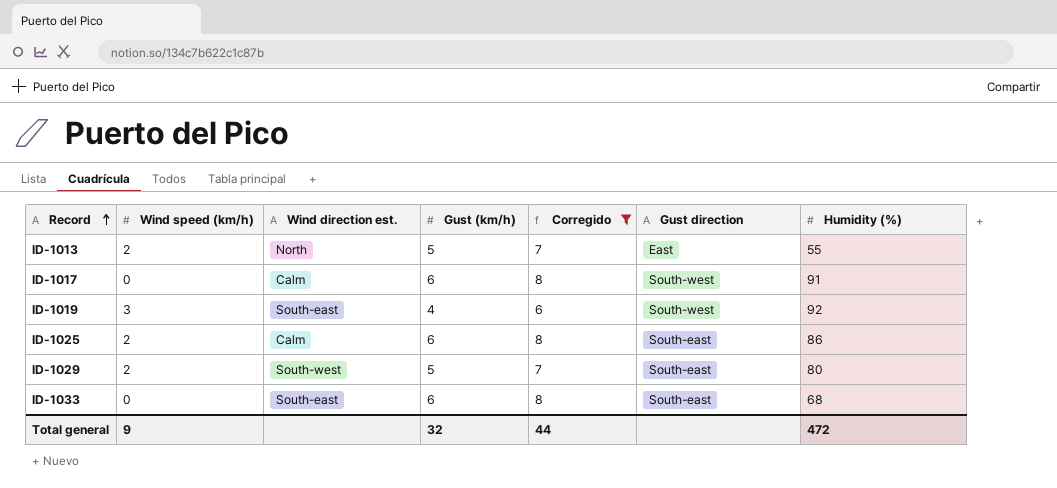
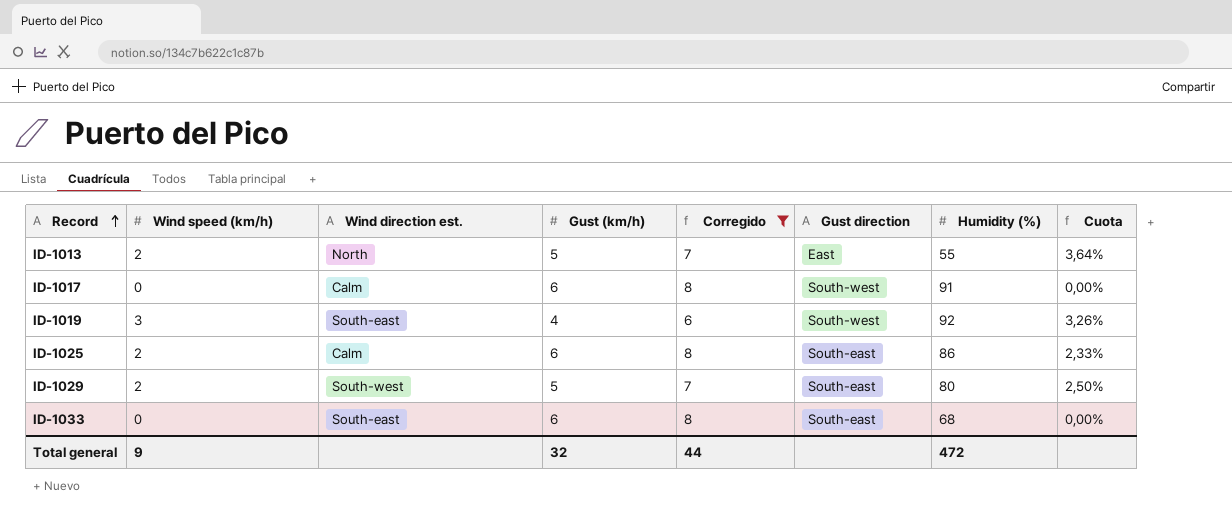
column Cuota | formula: none -> [Wind speed (km/h)] / [Humidity (%)]

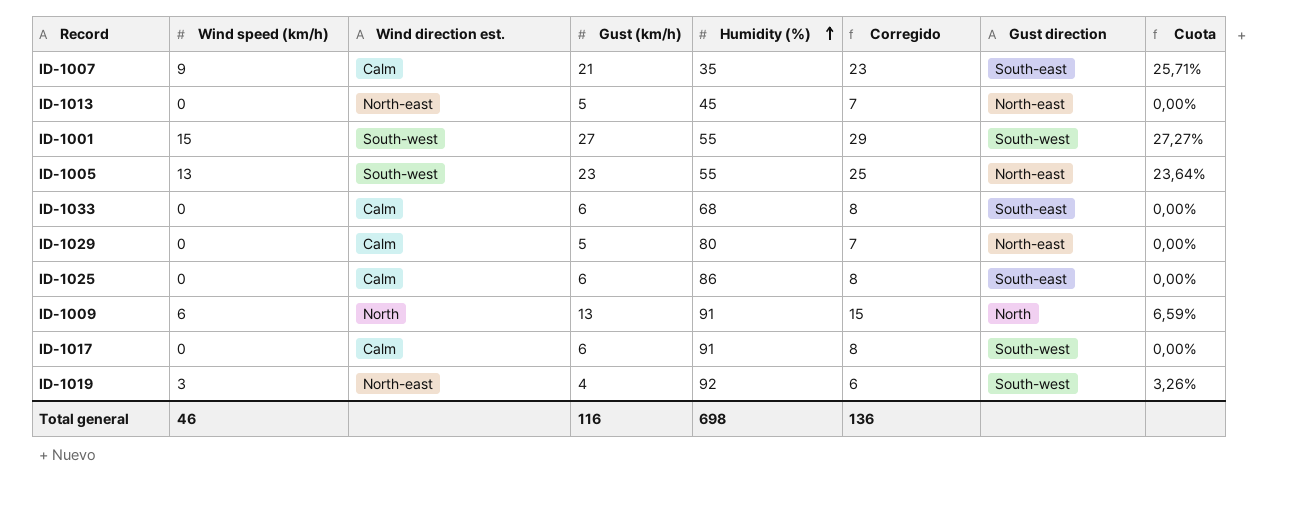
filter: Corregido <= 8 -> none
row order: Record ascending -> Humidity (%) ascending
column Humidity (%) | position: 7 -> 5
ID-1013 | Wind speed (km/h): 2 -> 0
ID-1013 | Wind direction est.: North -> North-east
ID-1013 | Humidity (%): 55 -> 45
ID-1013 | Gust direction: East -> North-east
ID-1013 | Cuota: 3,64% -> 0,00%
ID-1033 | Wind direction est.: South-east -> Calm
ID-1029 | Wind speed (km/h): 2 -> 0
ID-1029 | Wind direction est.: South-west -> Calm
ID-1029 | Gust direction: South-east -> North-east
ID-1029 | Cuota: 2,50% -> 0,00%
ID-1025 | Wind speed (km/h): 2 -> 0
ID-1025 | Cuota: 2,33% -> 0,00%
ID-1019 | Wind direction est.: South-east -> North-east
Total general | Wind speed (km/h): 9 -> 46
Total general | Gust (km/h): 32 -> 116
Total general | Humidity (%): 472 -> 698
Total general | Corregido: 44 -> 136

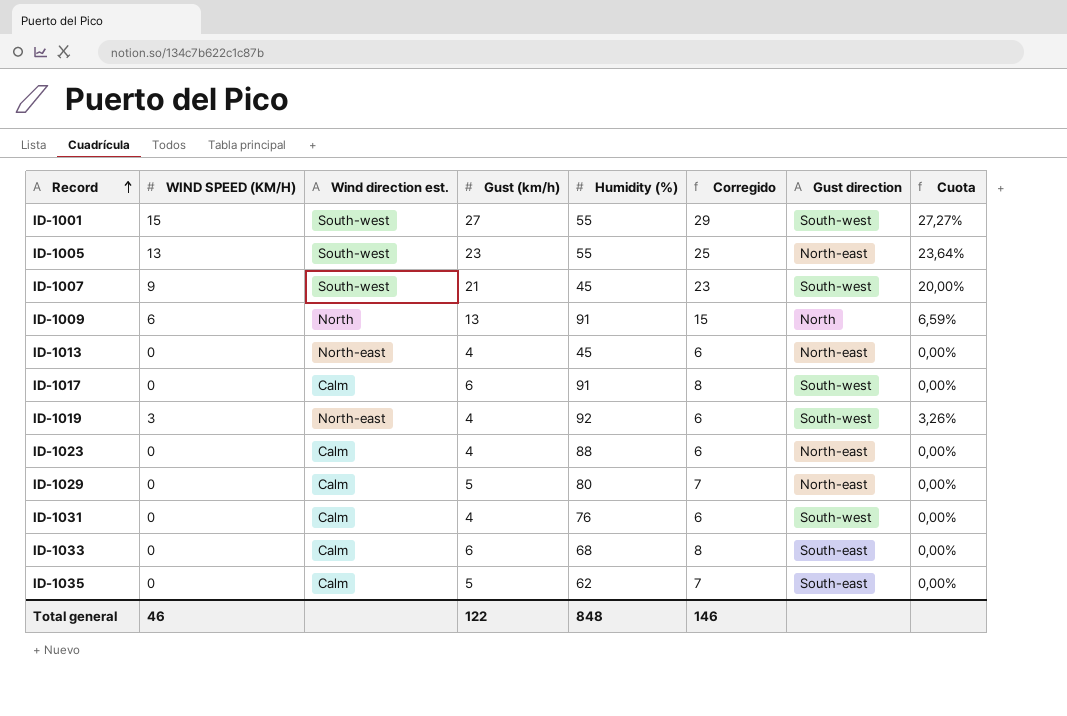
row order: Humidity (%) ascending -> Record ascending
column name: Wind speed (km/h) -> WIND SPEED (KM/H)
row ID-1025: 0 | Calm | 6 | 86 | 8 | South-east | 0,00% -> none
ID-1007 | Wind direction est.: Calm -> South-west
ID-1007 | Humidity (%): 35 -> 45
ID-1007 | Gust direction: South-east -> South-west
ID-1007 | Cuota: 25,71% -> 20,00%
ID-1013 | Gust (km/h): 5 -> 4
ID-1013 | Corregido: 7 -> 6
row ID-1023: none -> 0 | Calm | 4 | 88 | 6 | North-east | 0,00%
row ID-1031: none -> 0 | Calm | 4 | 76 | 6 | South-west | 0,00%
row ID-1035: none -> 0 | Calm | 5 | 62 | 7 | South-east | 0,00%
Total general | Gust (km/h): 116 -> 122
Total general | Humidity (%): 698 -> 848
Total general | Corregido: 136 -> 146

